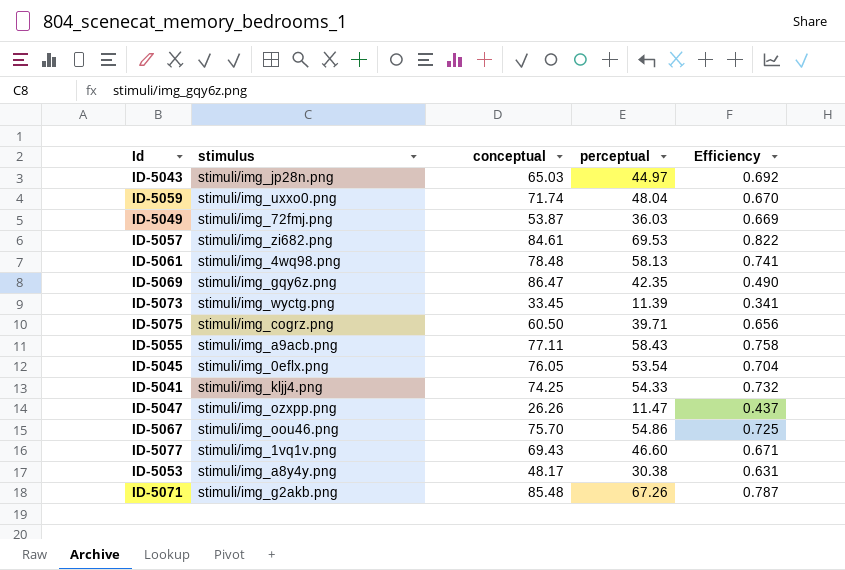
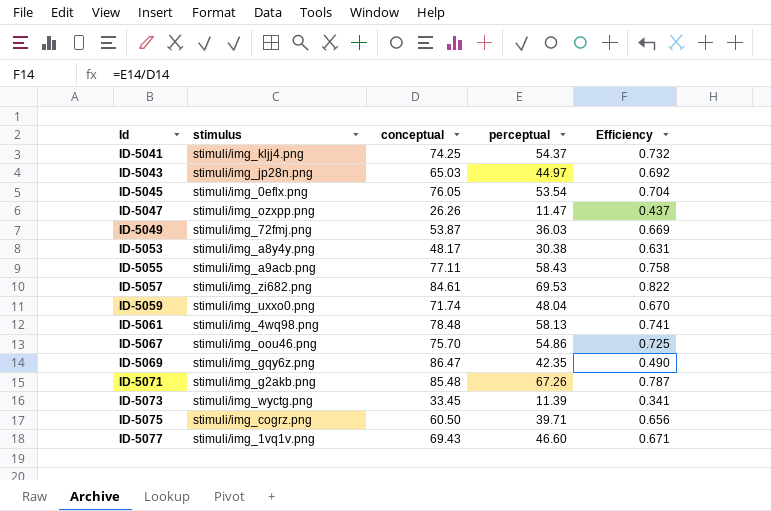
row order: none -> Id ascending
ID-5041 | perceptual: 54.33 -> 54.37

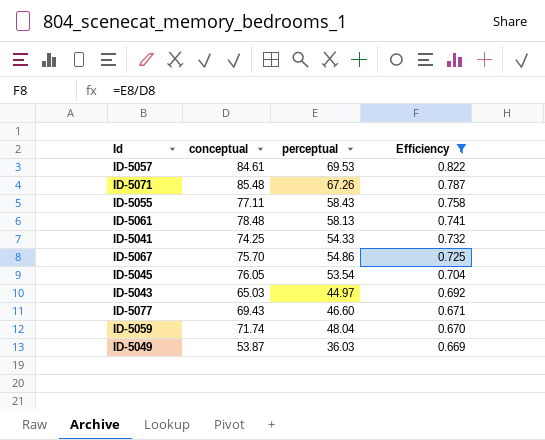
filter: none -> Efficiency >= 0.669
row order: Id ascending -> Efficiency descending
column stimulus | position: 2 -> none
ID-5041 | perceptual: 54.37 -> 54.33

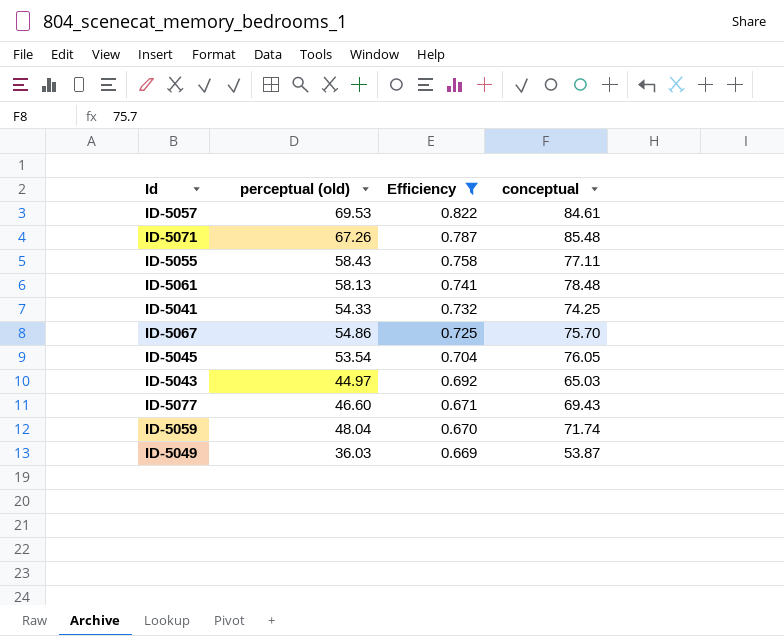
column name: perceptual -> perceptual (old)
column conceptual | position: 2 -> 4

